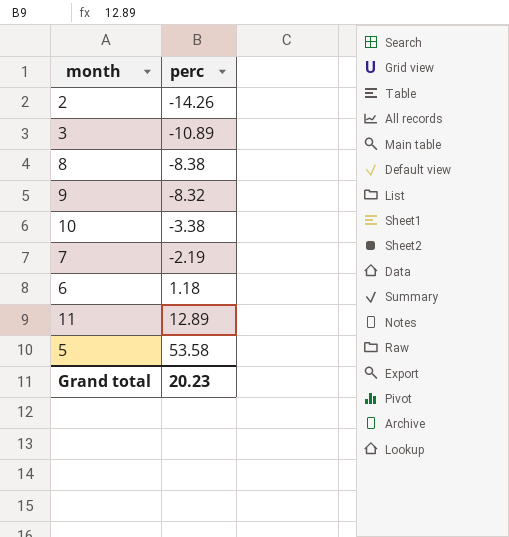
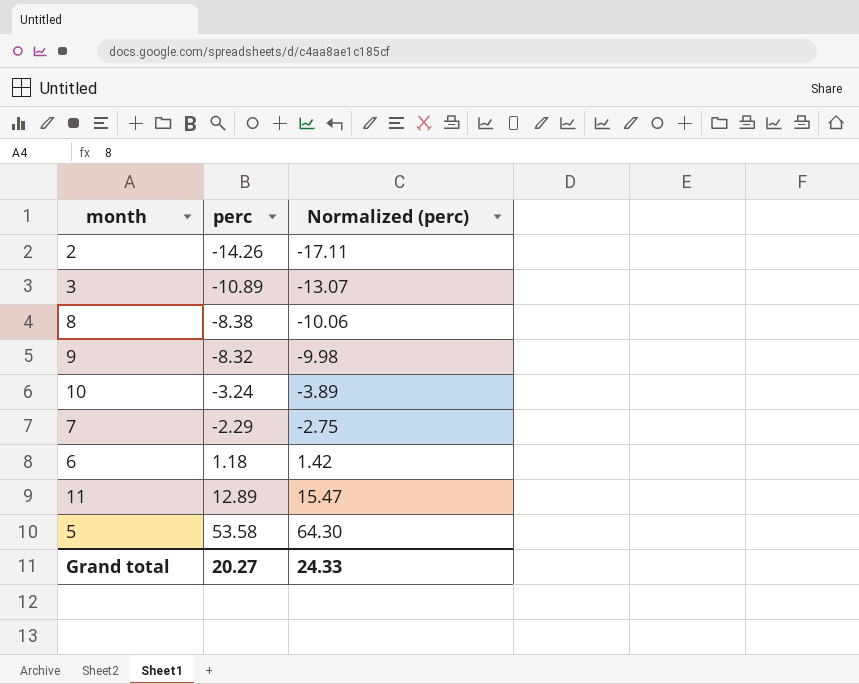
column Normalized (perc) | formula: none -> [perc] * 1.2
10 | perc: -3.38 -> -3.24
7 | perc: -2.19 -> -2.29
Grand total | perc: 20.23 -> 20.27

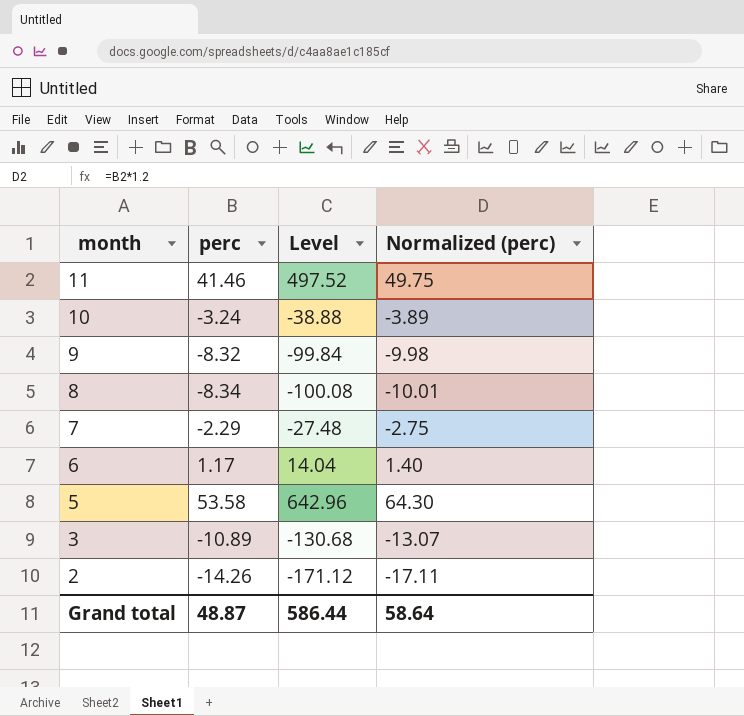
row order: perc ascending -> month descending
column Level | formula: none -> [perc] * 12
11 | perc: 12.89 -> 41.46
11 | Normalized (perc): 15.47 -> 49.75
8 | perc: -8.38 -> -8.34
8 | Normalized (perc): -10.06 -> -10.01
6 | perc: 1.18 -> 1.17
6 | Normalized (perc): 1.42 -> 1.40
Grand total | perc: 20.27 -> 48.87
Grand total | Normalized (perc): 24.33 -> 58.64

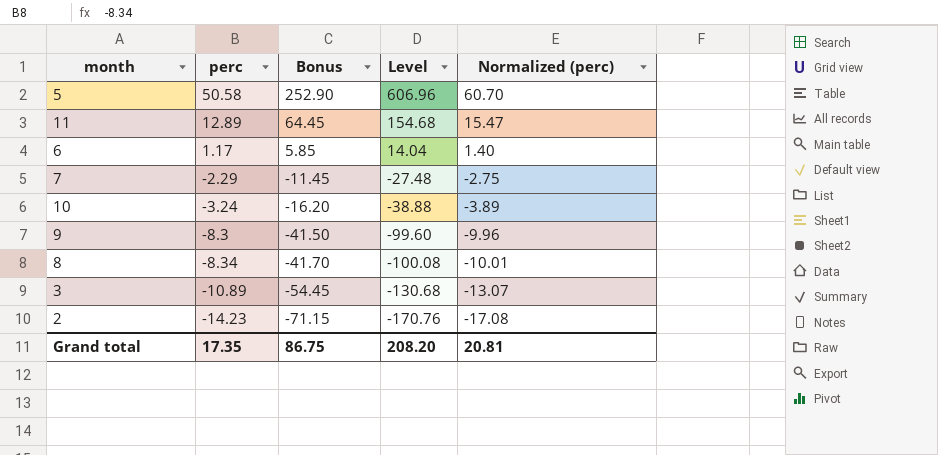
row order: month descending -> perc descending
column Bonus | formula: none -> [perc] * 5
5 | perc: 53.58 -> 50.58
5 | Level: 642.96 -> 606.96
5 | Normalized (perc): 64.30 -> 60.70
11 | perc: 41.46 -> 12.89
11 | Level: 497.52 -> 154.68
11 | Normalized (perc): 49.75 -> 15.47
9 | perc: -8.32 -> -8.3
9 | Level: -99.84 -> -99.60
9 | Normalized (perc): -9.98 -> -9.96
2 | perc: -14.26 -> -14.23
2 | Level: -171.12 -> -170.76
2 | Normalized (perc): -17.11 -> -17.08
Grand total | perc: 48.87 -> 17.35
Grand total | Level: 586.44 -> 208.20
Grand total | Normalized (perc): 58.64 -> 20.81

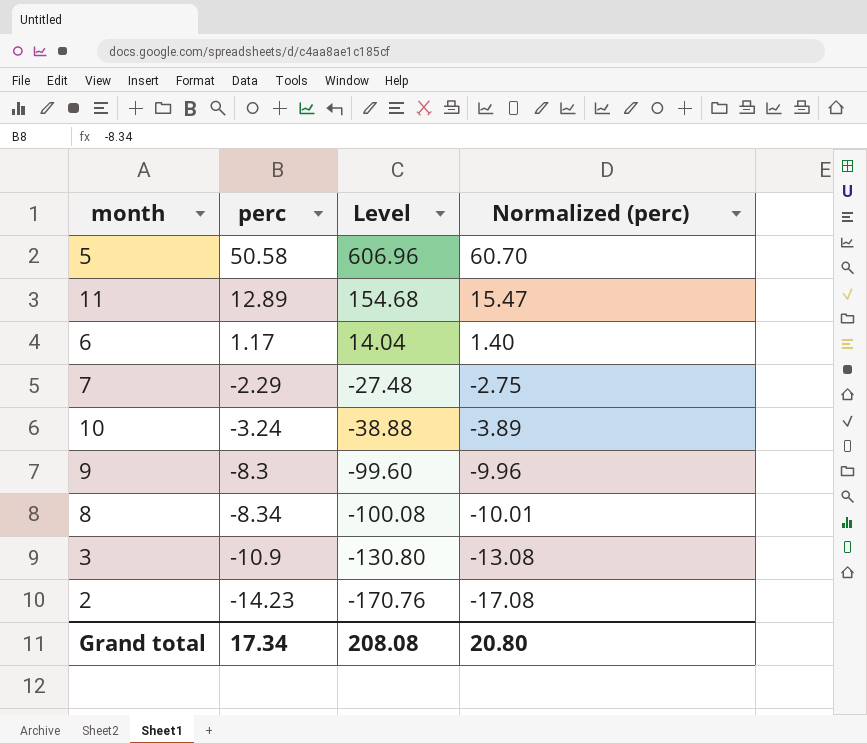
column Bonus | formula: [perc] * 5 -> none
3 | perc: -10.89 -> -10.9
3 | Level: -130.68 -> -130.80
3 | Normalized (perc): -13.07 -> -13.08
Grand total | perc: 17.35 -> 17.34
Grand total | Level: 208.20 -> 208.08
Grand total | Normalized (perc): 20.81 -> 20.80

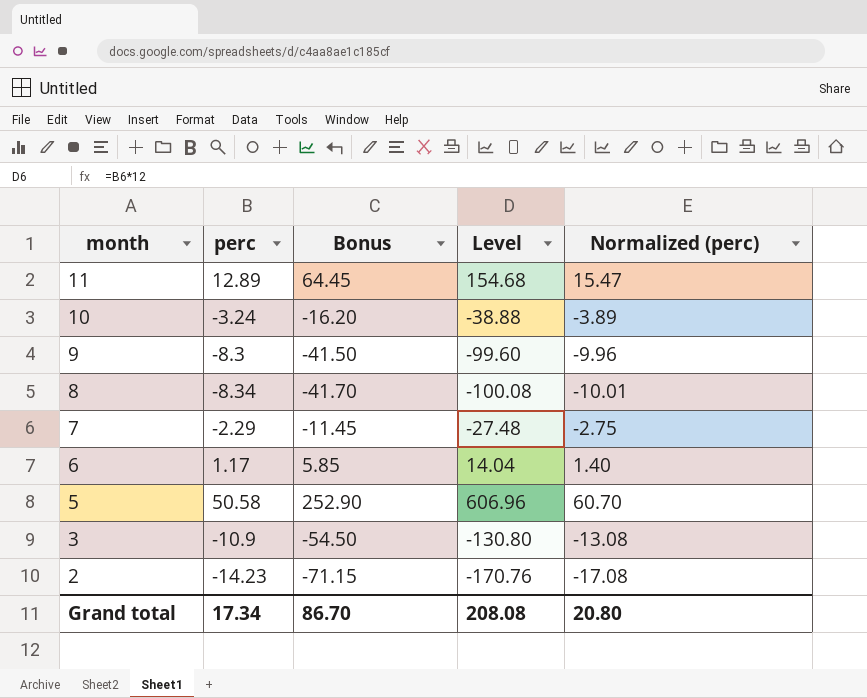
row order: perc descending -> month descending
column Bonus | formula: none -> [perc] * 5

